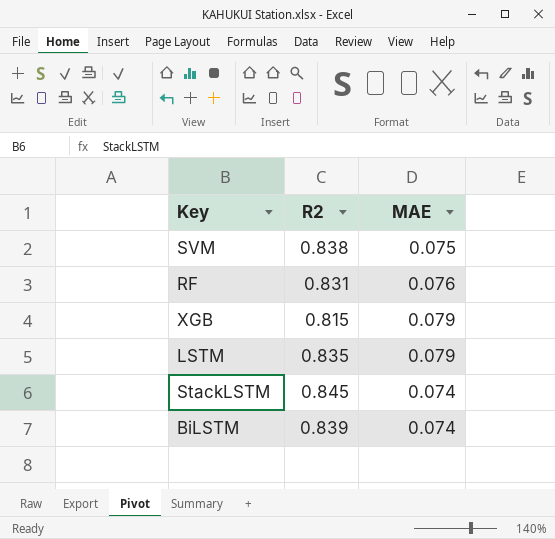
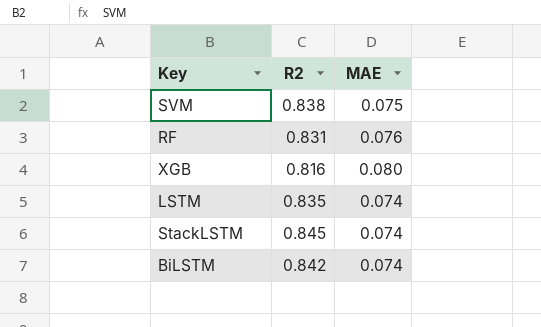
XGB | R2: 0.815 -> 0.816
XGB | MAE: 0.079 -> 0.080
LSTM | MAE: 0.079 -> 0.074
BiLSTM | R2: 0.839 -> 0.842

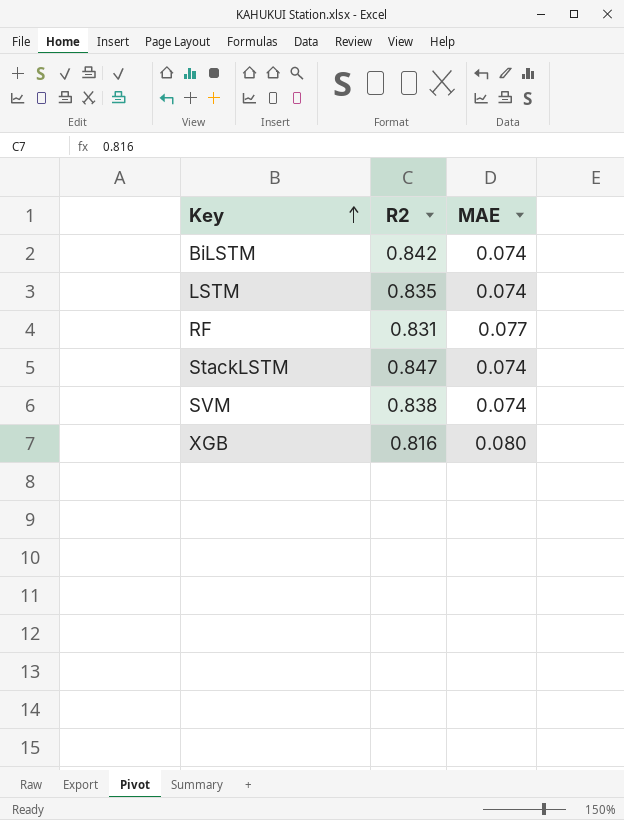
row order: none -> Key ascending
RF | MAE: 0.076 -> 0.077
StackLSTM | R2: 0.845 -> 0.847
SVM | MAE: 0.075 -> 0.074

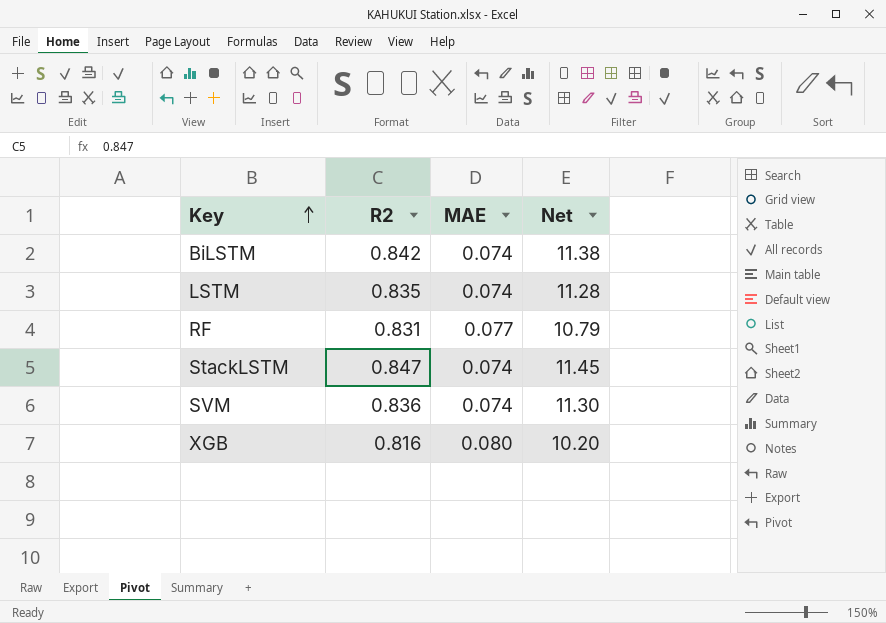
column Net | formula: none -> [R2] / [MAE]
SVM | R2: 0.838 -> 0.836

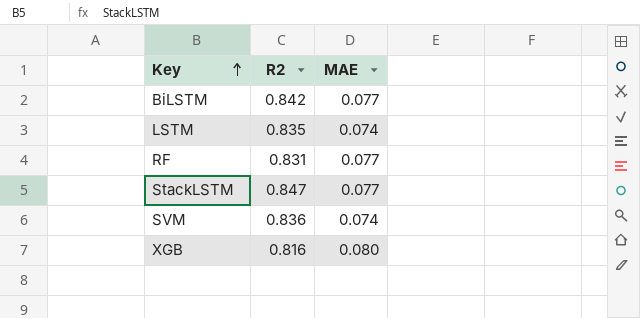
column Net | formula: [R2] / [MAE] -> none
BiLSTM | MAE: 0.074 -> 0.077
StackLSTM | MAE: 0.074 -> 0.077

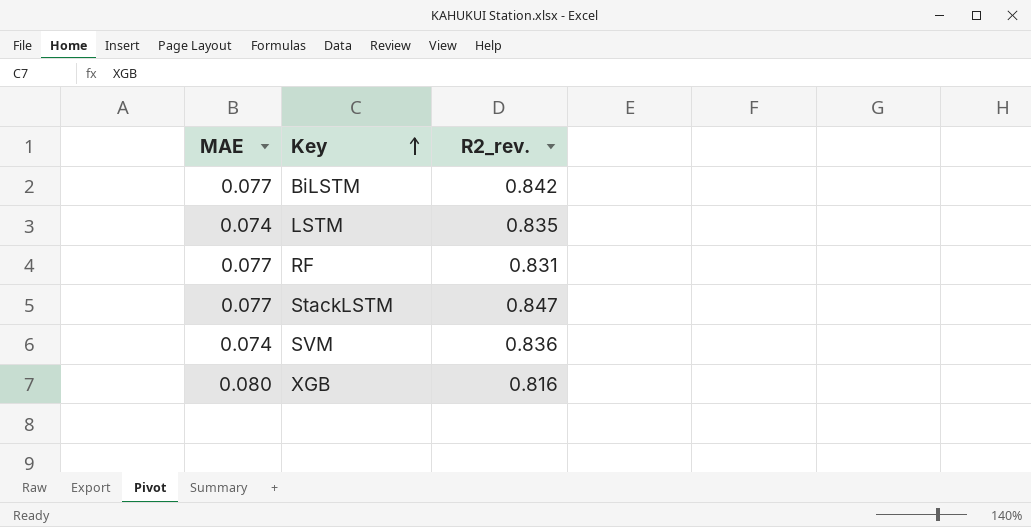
column MAE | position: 3 -> 1
column name: R2 -> R2_rev.

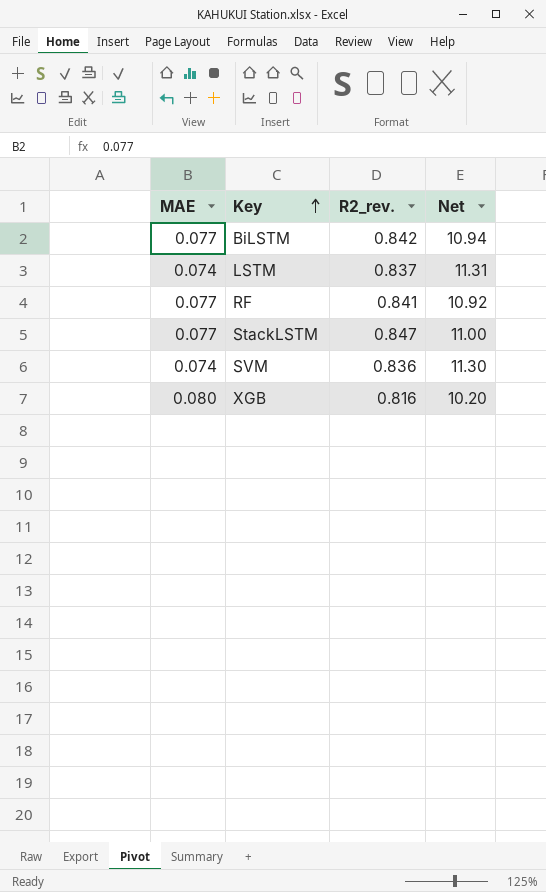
column Net | formula: none -> [R2_rev.] / [MAE]
LSTM | R2_rev.: 0.835 -> 0.837
RF | R2_rev.: 0.831 -> 0.841

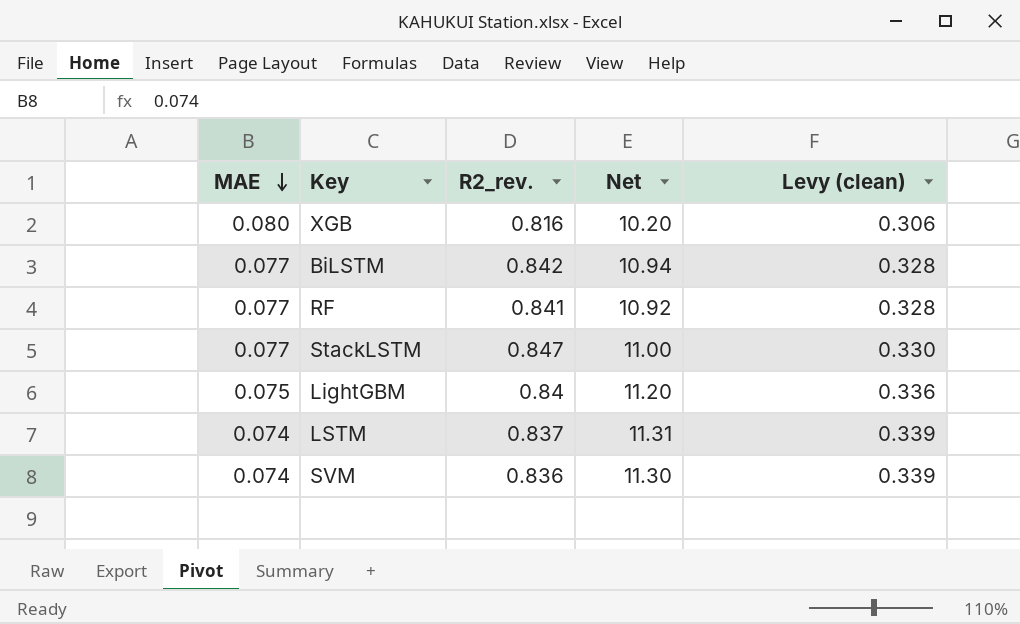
row order: Key ascending -> MAE descending
column Levy (clean) | formula: none -> [Net] * 0.03
row LightGBM: none -> 0.075 | 0.84 | 11.20 | 0.336

